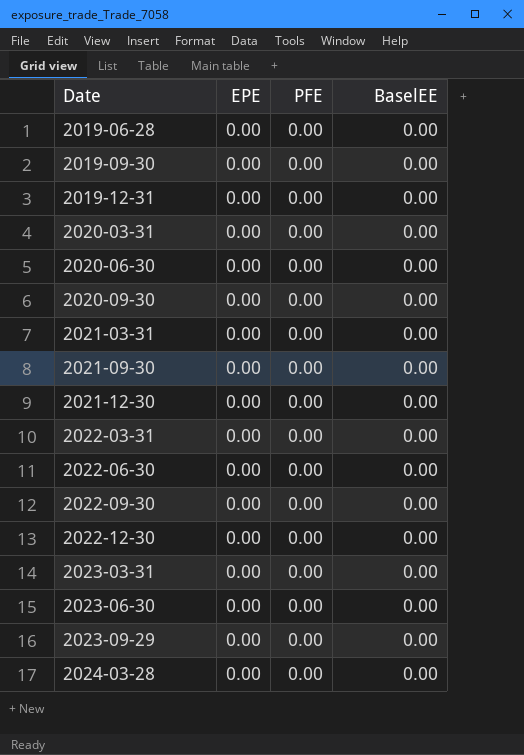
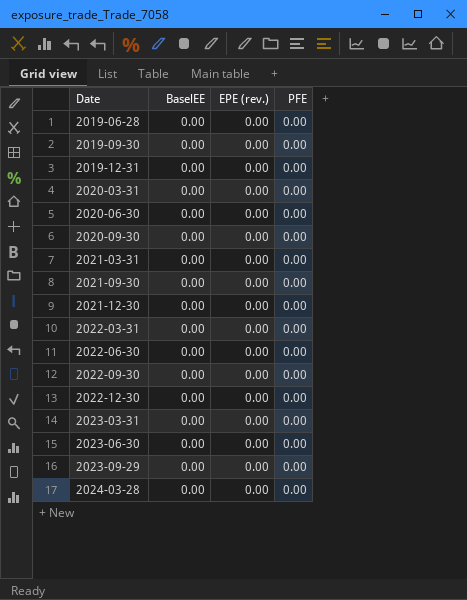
column BaselEE | position: 4 -> 2
column name: EPE -> EPE (rev.)

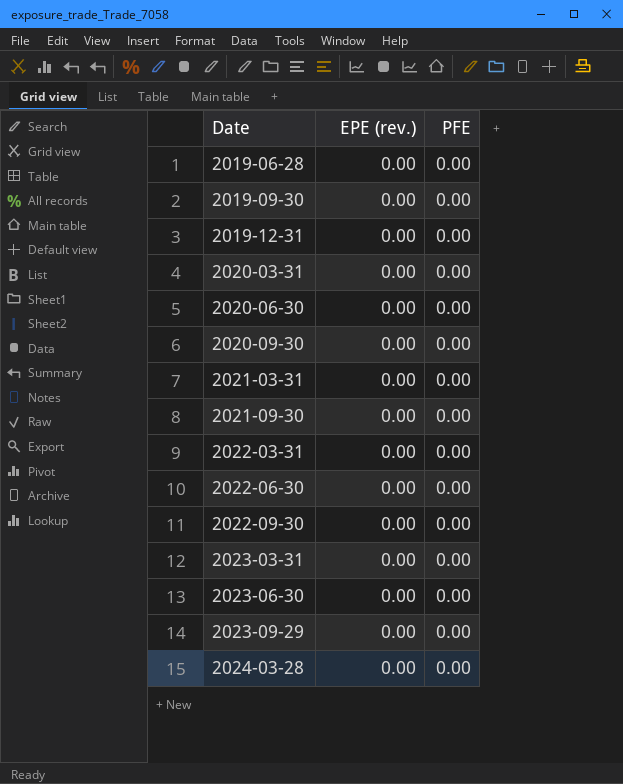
column BaselEE | position: 2 -> none
row 2021-12-30: 0.00 | 0.00 | 0.00 -> none
row 2022-12-30: 0.00 | 0.00 | 0.00 -> none

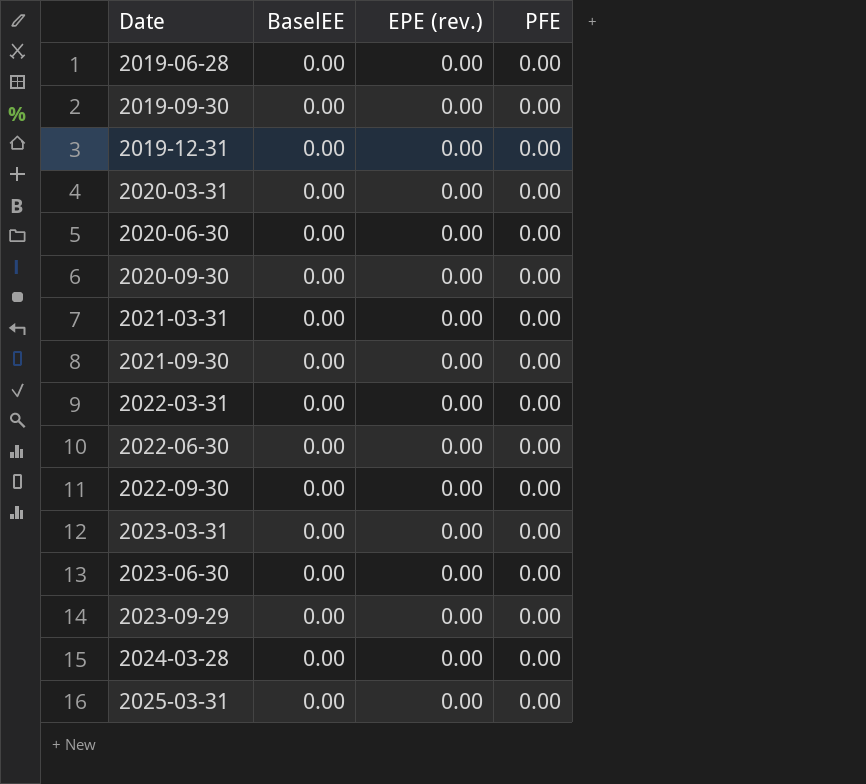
column BaselEE | position: none -> 2
row 2025-03-31: none -> 0.00 | 0.00 | 0.00

